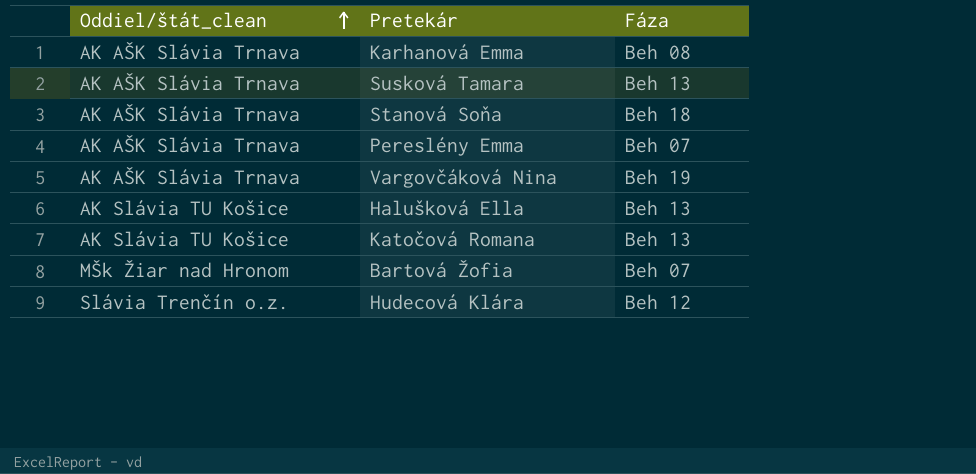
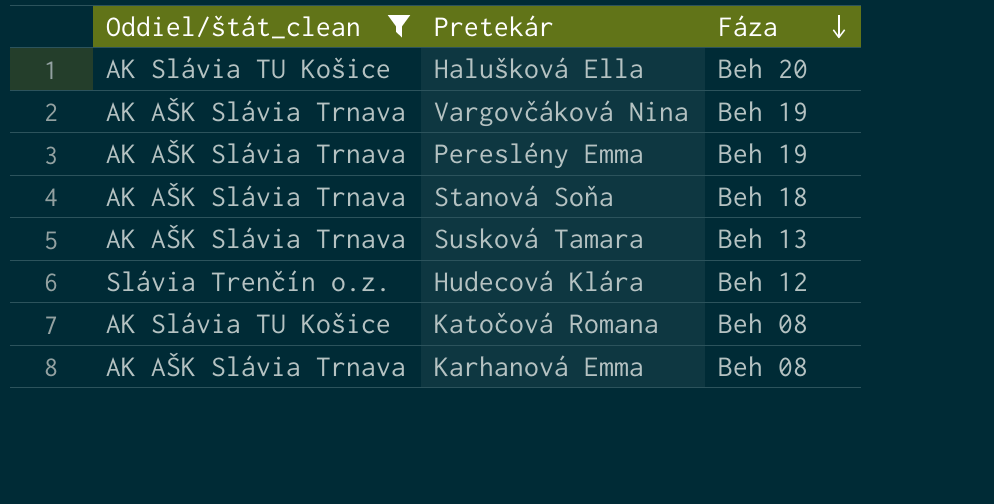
filter: none -> Oddiel/štát_clean != MŠk Žiar nad Hronom
row order: Oddiel/štát_clean ascending -> Fáza descending
Halušková Ella | Fáza: Beh 13 -> Beh 20
Pereslény Emma | Fáza: Beh 07 -> Beh 19
Katočová Romana | Fáza: Beh 13 -> Beh 08

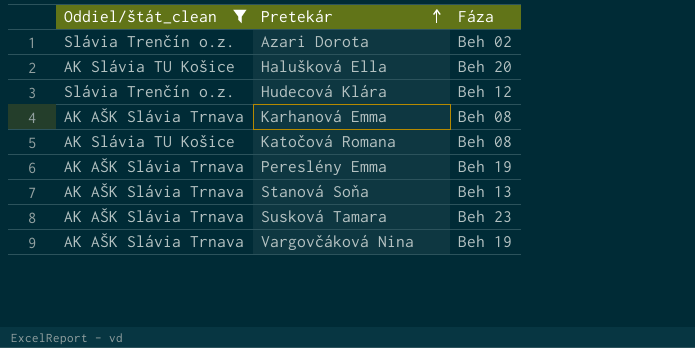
row order: Fáza descending -> Pretekár ascending
row Azari Dorota: none -> Slávia Trenčín o.z. | Beh 02
Stanová Soňa | Fáza: Beh 18 -> Beh 13
Susková Tamara | Fáza: Beh 13 -> Beh 23

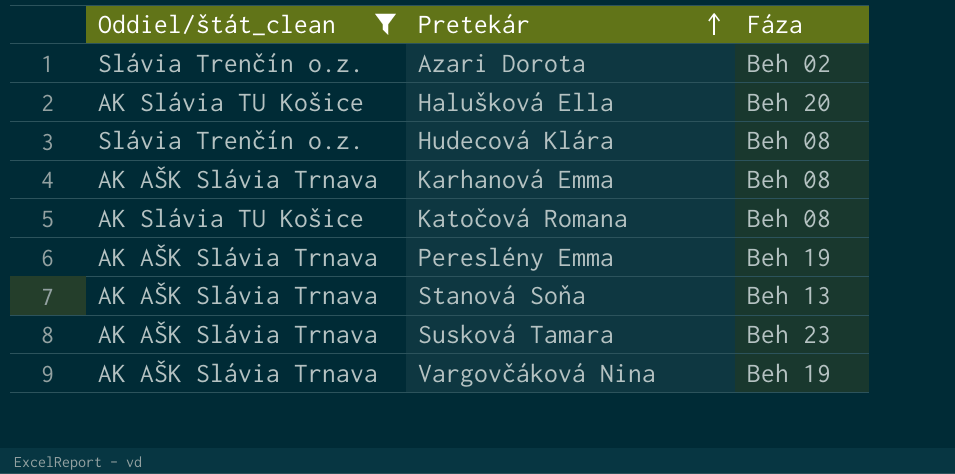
Hudecová Klára | Fáza: Beh 12 -> Beh 08

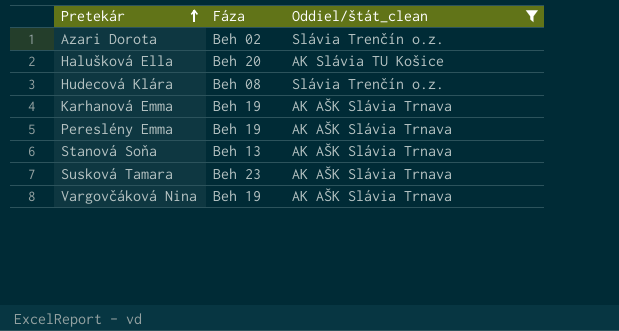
column Oddiel/štát_clean | position: 1 -> 3
row Katočová Romana: AK Slávia TU Košice | Beh 08 -> none
Karhanová Emma | Fáza: Beh 08 -> Beh 19

